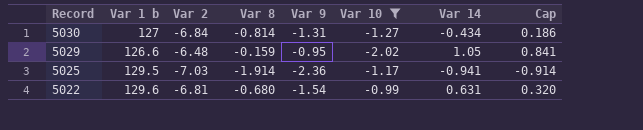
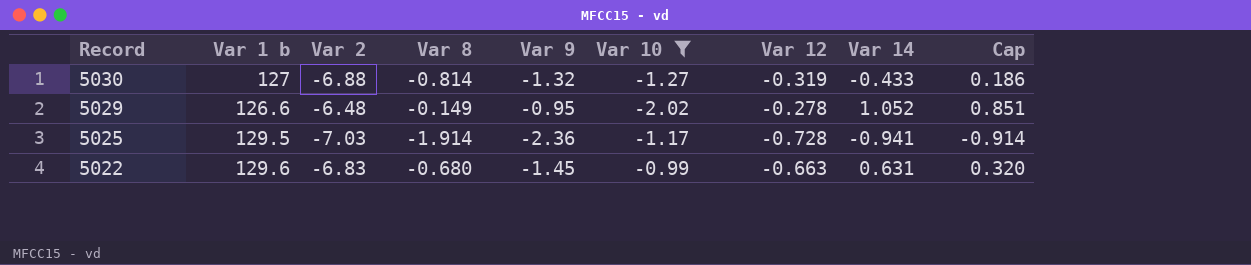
column Var 12 | position: none -> 7
5030 | Var 2: -6.84 -> -6.88
5030 | Var 9: -1.31 -> -1.32
5030 | Var 14: -0.434 -> -0.433
5029 | Var 8: -0.159 -> -0.149
5029 | Var 14: 1.05 -> 1.052
5029 | Cap: 0.841 -> 0.851
5022 | Var 2: -6.81 -> -6.83
5022 | Var 9: -1.54 -> -1.45

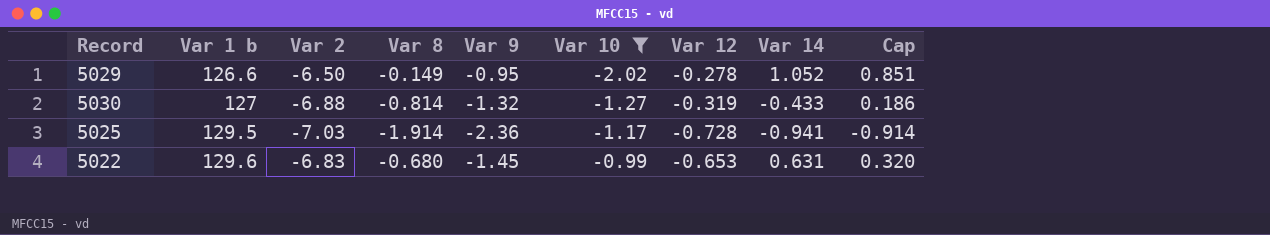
row order: Record descending -> Var 1 b ascending
5029 | Var 2: -6.48 -> -6.50
5022 | Var 12: -0.663 -> -0.653

